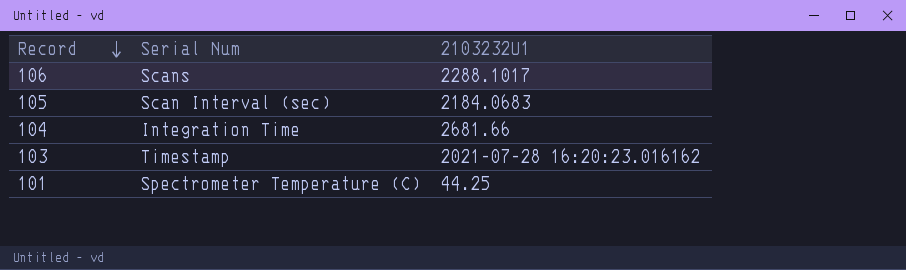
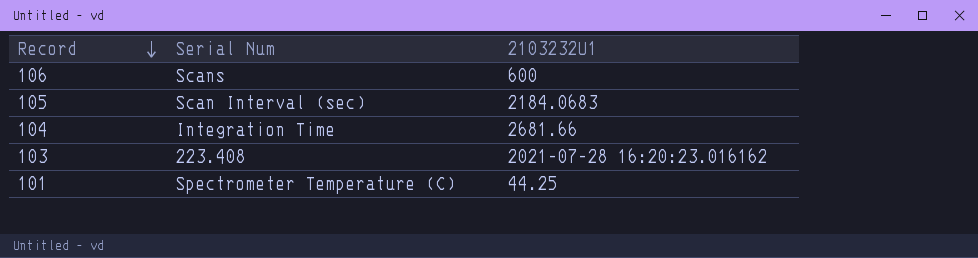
106 | 2103232U1: 2288.1017 -> 600
103 | Serial Num: Timestamp -> 223.408

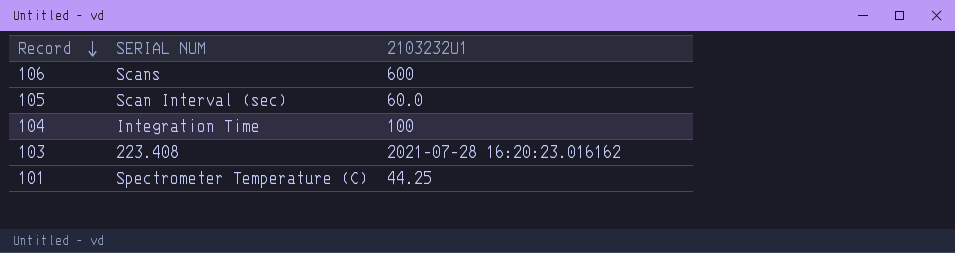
column name: Serial Num -> SERIAL NUM
105 | 2103232U1: 2184.0683 -> 60.0
104 | 2103232U1: 2681.66 -> 100

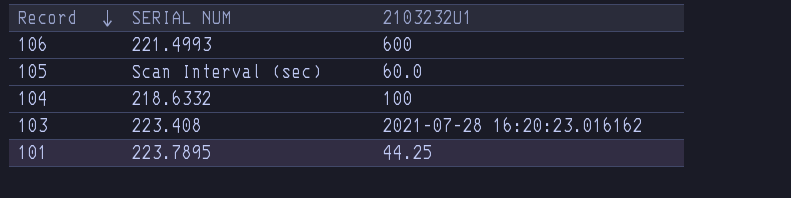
106 | SERIAL NUM: Scans -> 221.4993
104 | SERIAL NUM: Integration Time -> 218.6332
101 | SERIAL NUM: Spectrometer Temperature (C) -> 223.7895

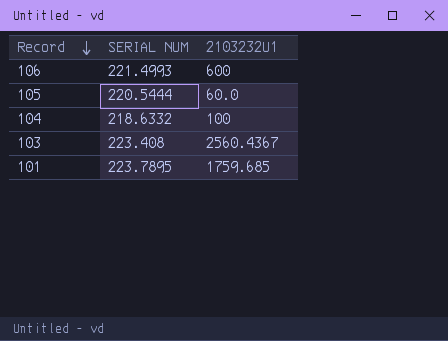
105 | SERIAL NUM: Scan Interval (sec) -> 220.5444
103 | 2103232U1: 2021-07-28 16:20:23.016162 -> 2560.4367
101 | 2103232U1: 44.25 -> 1759.685

